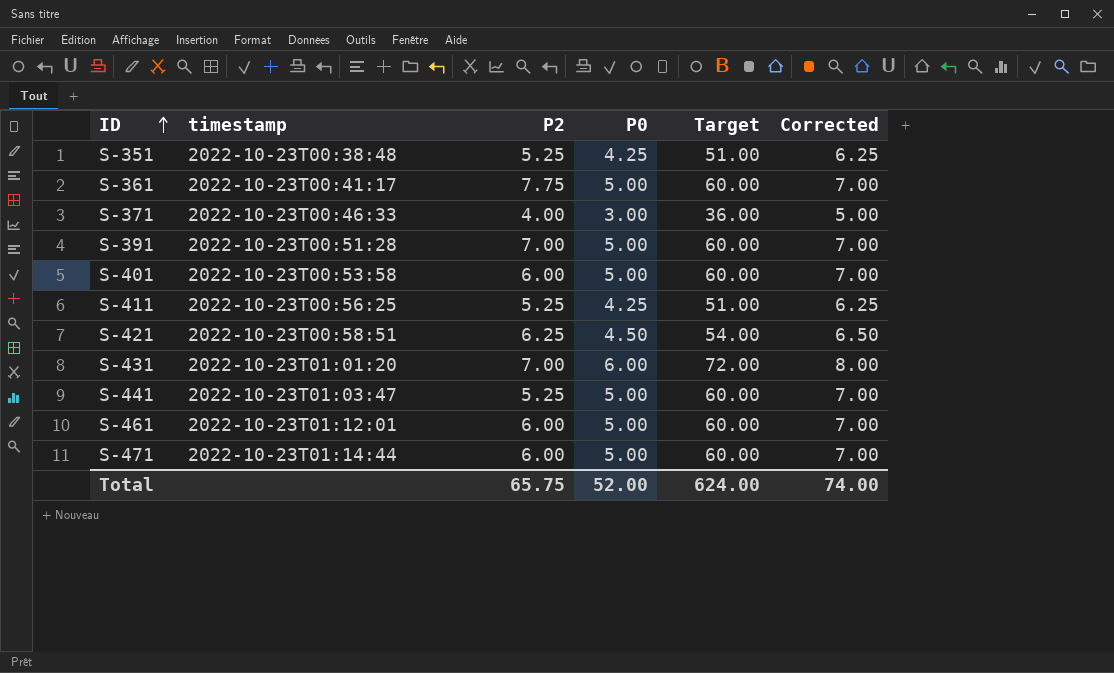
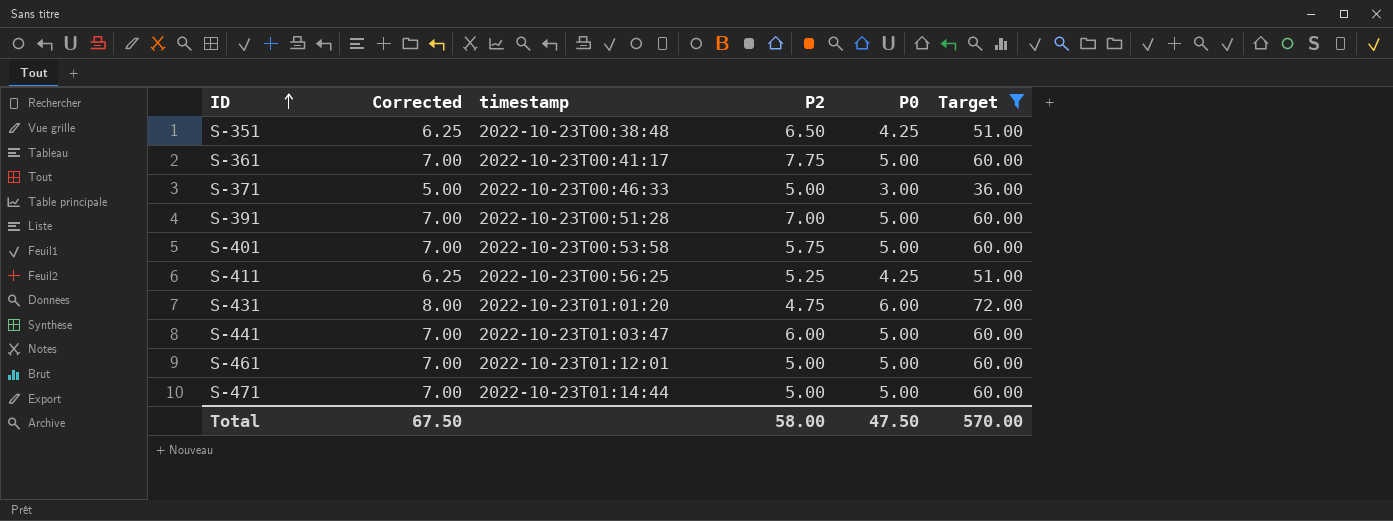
filter: none -> Target != 54.00
column Corrected | position: 6 -> 2
S-351 | P2: 5.25 -> 6.50
S-371 | P2: 4.00 -> 5.00
S-401 | P2: 6.00 -> 5.75
S-431 | P2: 7.00 -> 4.75
S-441 | P2: 5.25 -> 6.00
S-461 | P2: 6.00 -> 5.00
S-471 | P2: 6.00 -> 5.00
Total | Corrected: 74.00 -> 67.50
Total | P2: 65.75 -> 58.00
Total | P0: 52.00 -> 47.50
Total | Target: 624.00 -> 570.00

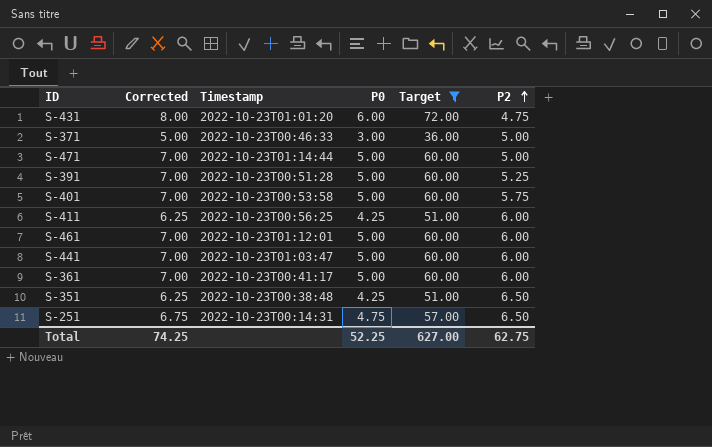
row order: ID ascending -> P2 ascending
column name: timestamp -> Timestamp
column P2 | position: 4 -> 6
S-391 | P2: 7.00 -> 5.25
S-411 | P2: 5.25 -> 6.00
S-461 | P2: 5.00 -> 6.00
S-361 | P2: 7.75 -> 6.00
row S-251: none -> 6.75 | 2022-10-23T00:14:31 | 4.75 | 57.00 | 6.50
Total | Corrected: 67.50 -> 74.25
Total | P0: 47.50 -> 52.25
Total | Target: 570.00 -> 627.00
Total | P2: 58.00 -> 62.75

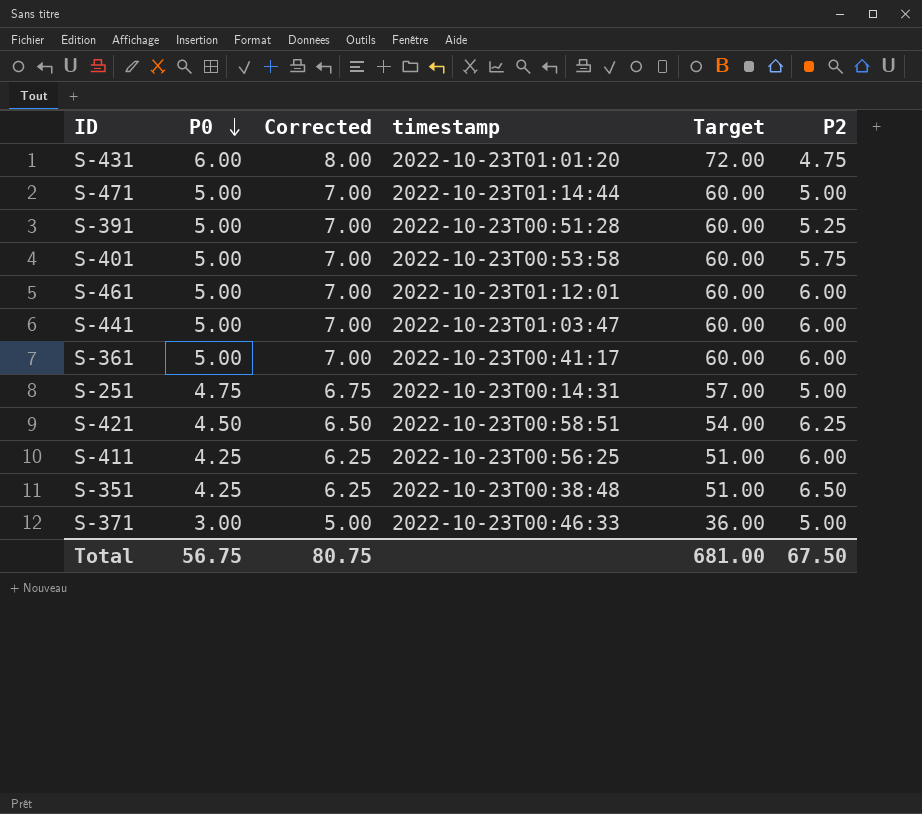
filter: Target != 54.00 -> none
row order: P2 ascending -> P0 descending
column P0 | position: 4 -> 2
column name: Timestamp -> timestamp
S-251 | P2: 6.50 -> 5.00
Total | P0: 52.25 -> 56.75
Total | Corrected: 74.25 -> 80.75
Total | Target: 627.00 -> 681.00
Total | P2: 62.75 -> 67.50

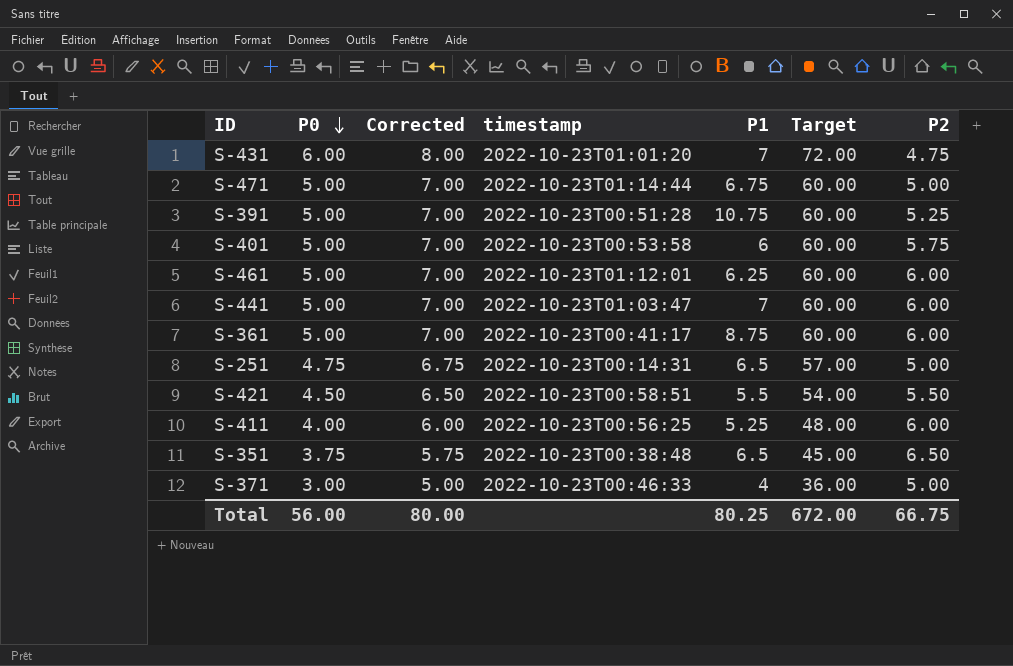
column P1 | position: none -> 5
S-421 | P2: 6.25 -> 5.50
S-411 | P0: 4.25 -> 4.00
S-411 | Corrected: 6.25 -> 6.00
S-411 | Target: 51.00 -> 48.00
S-351 | P0: 4.25 -> 3.75
S-351 | Corrected: 6.25 -> 5.75
S-351 | Target: 51.00 -> 45.00
Total | P0: 56.75 -> 56.00
Total | Corrected: 80.75 -> 80.00
Total | Target: 681.00 -> 672.00
Total | P2: 67.50 -> 66.75

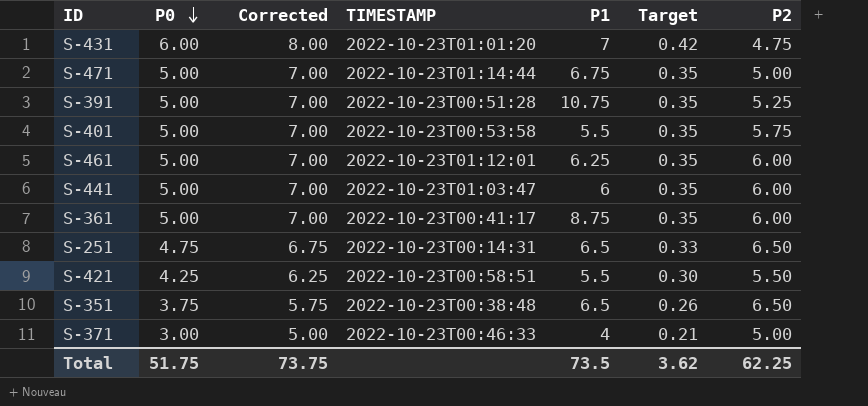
column name: timestamp -> TIMESTAMP
column Target | formula: [P0] * 12 -> [P0] * 0.07
row S-411: 4.00 | 6.00 | 2022-10-23T00:56:25 | 5.25 | 48.00 | 6.00 -> none
S-401 | P1: 6 -> 5.5
S-441 | P1: 7 -> 6
S-251 | P2: 5.00 -> 6.50
S-421 | P0: 4.50 -> 4.25
S-421 | Corrected: 6.50 -> 6.25
Total | P0: 56.00 -> 51.75
Total | Corrected: 80.00 -> 73.75
Total | P1: 80.25 -> 73.5
Total | Target: 672.00 -> 3.62
Total | P2: 66.75 -> 62.25

